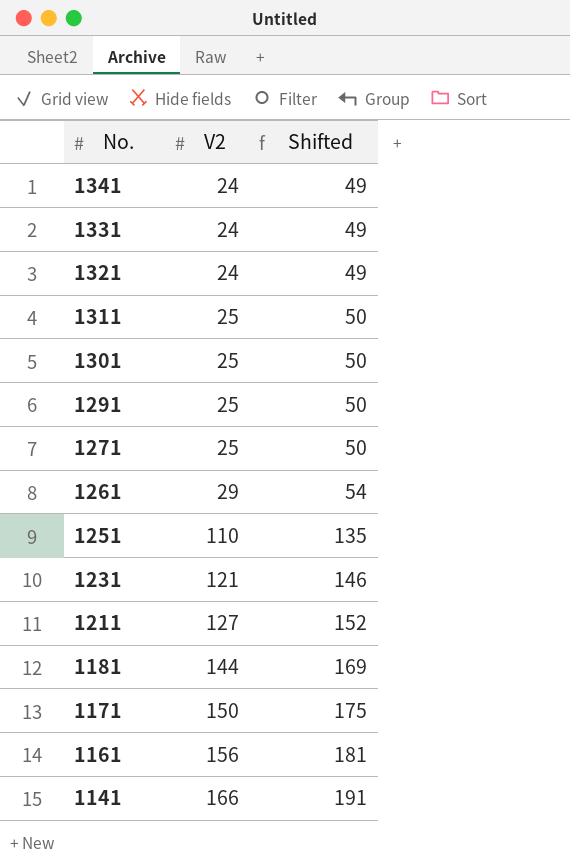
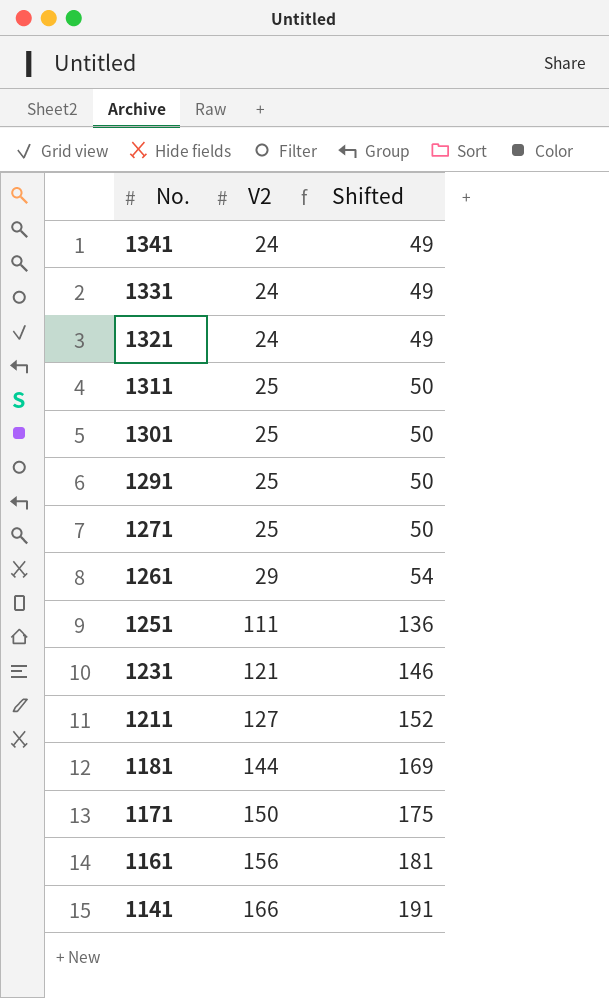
1251 | V2: 110 -> 111
1251 | Shifted: 135 -> 136

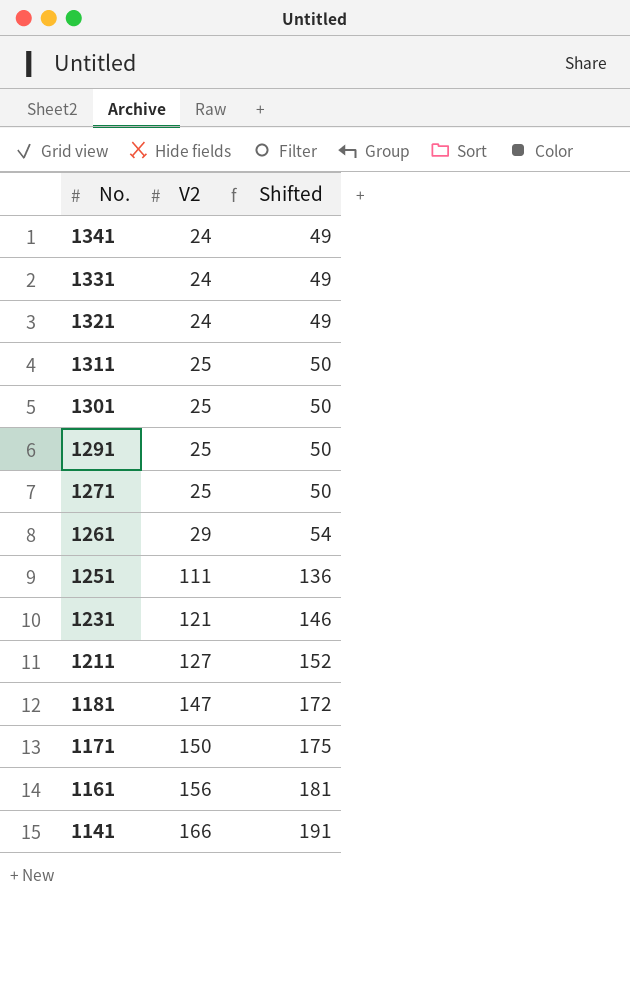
1181 | V2: 144 -> 147
1181 | Shifted: 169 -> 172

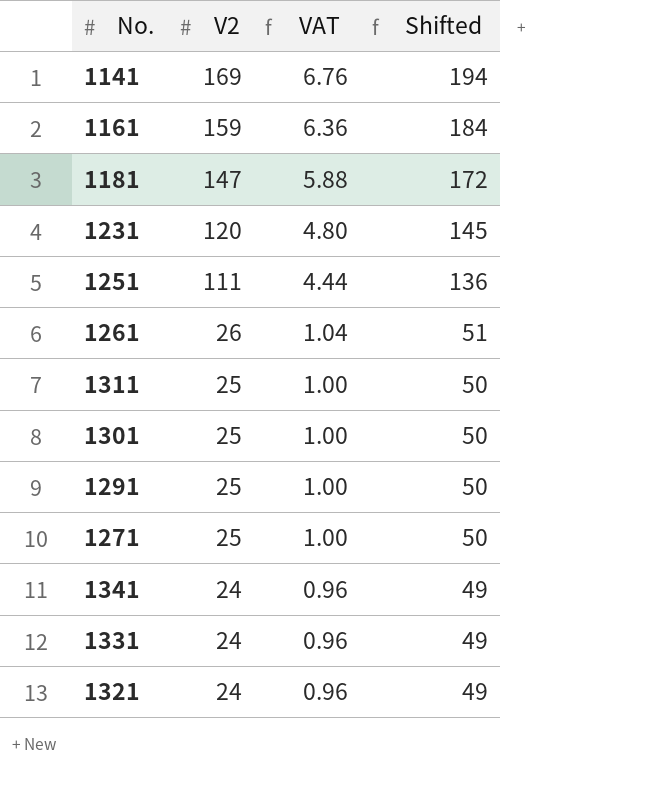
row order: No. descending -> V2 descending
column VAT | formula: none -> [V2] * 0.04
row 1211: 127 | 152 -> none
row 1171: 150 | 175 -> none
1141 | V2: 166 -> 169
1141 | Shifted: 191 -> 194
1161 | V2: 156 -> 159
1161 | Shifted: 181 -> 184
1231 | V2: 121 -> 120
1231 | Shifted: 146 -> 145
1261 | V2: 29 -> 26
1261 | Shifted: 54 -> 51

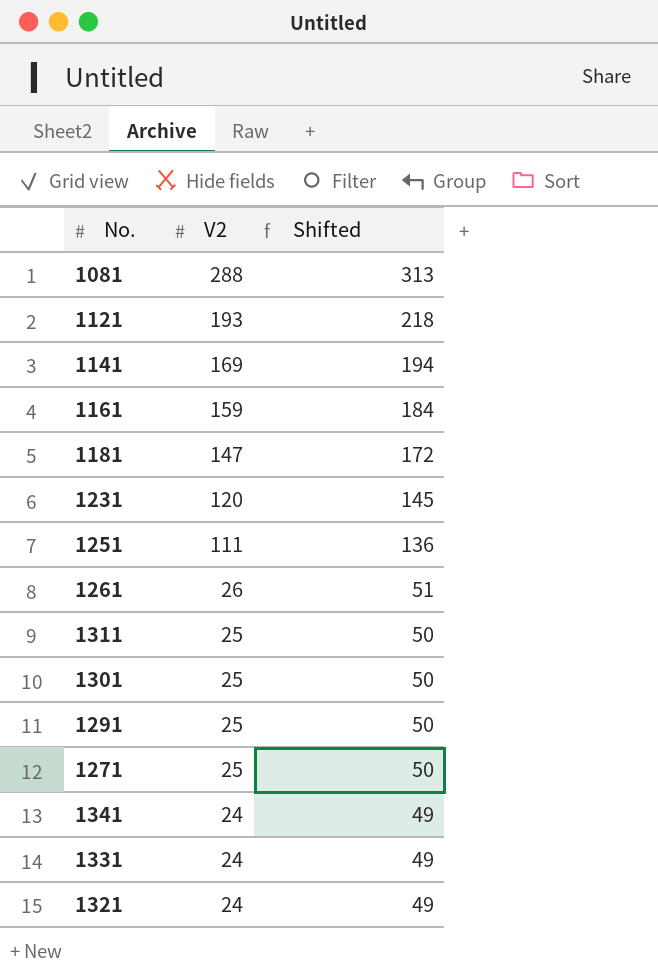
column VAT | formula: [V2] * 0.04 -> none
row 1081: none -> 288 | 313
row 1121: none -> 193 | 218

